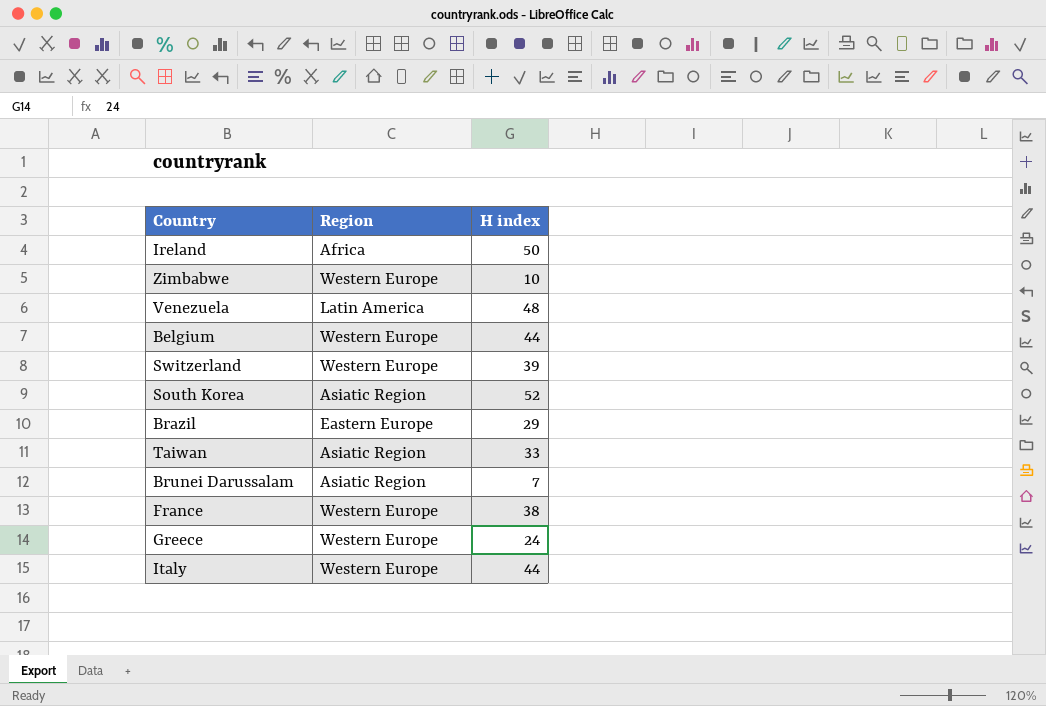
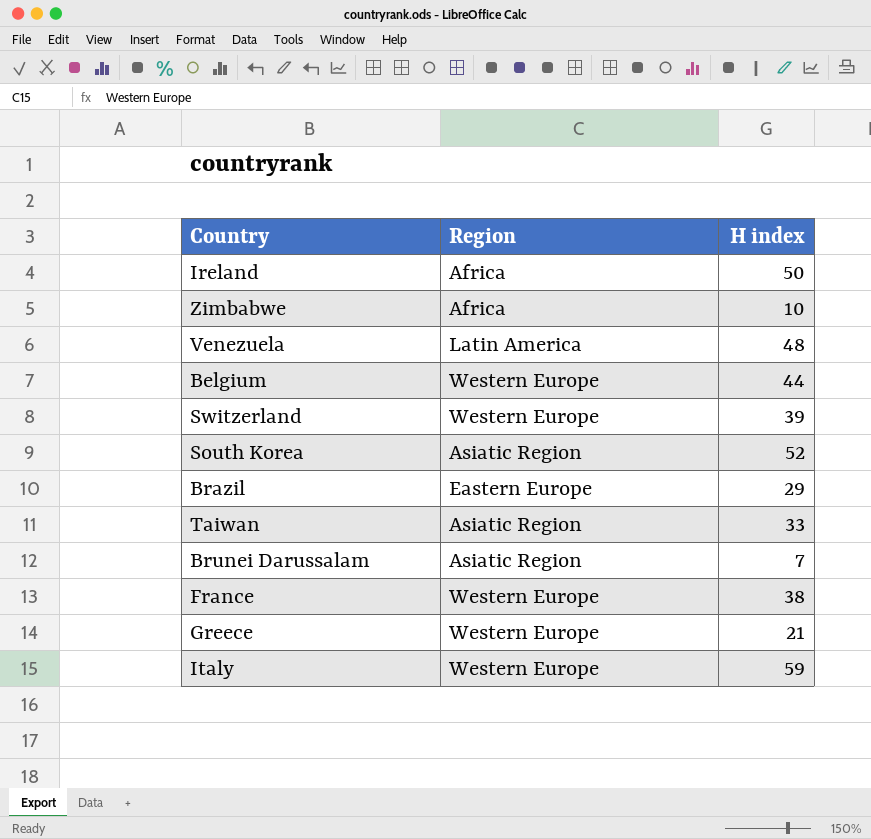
Zimbabwe | Region: Western Europe -> Africa
Greece | H index: 24 -> 21
Italy | H index: 44 -> 59

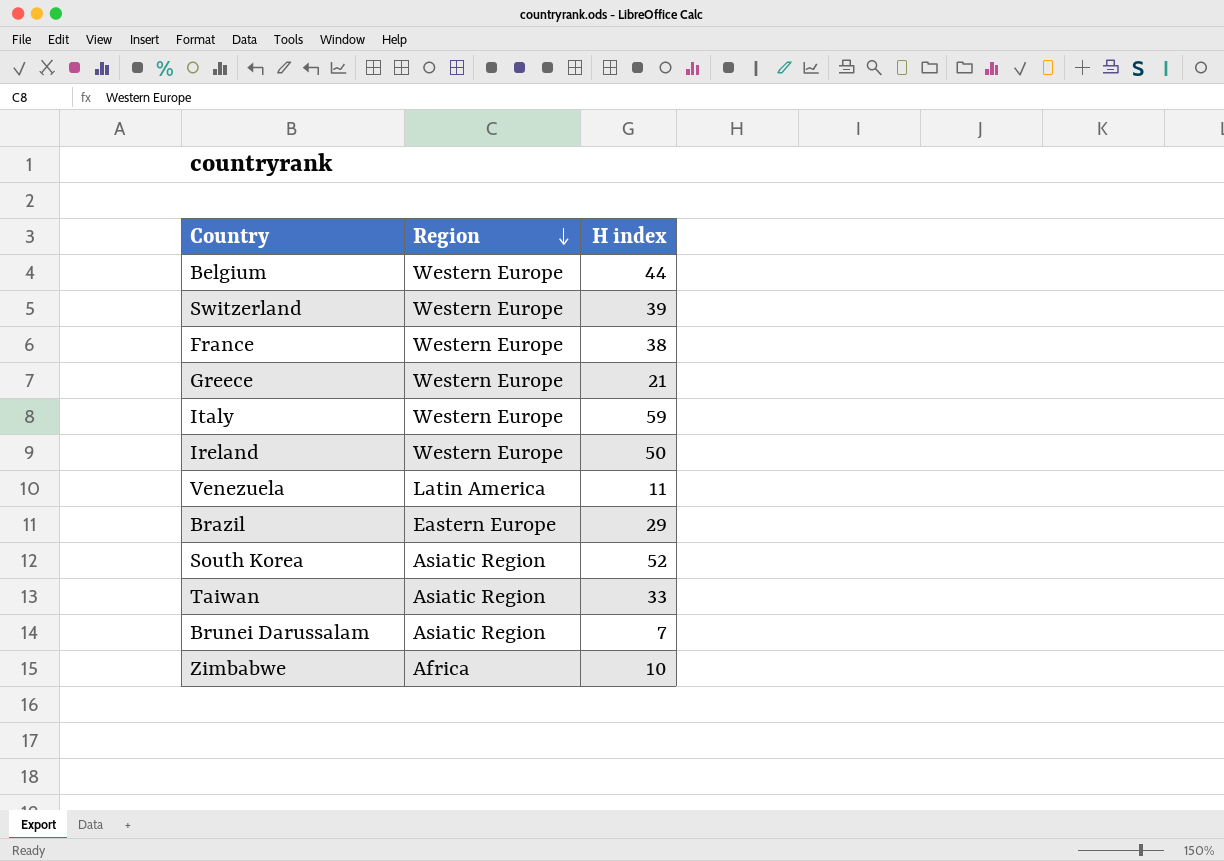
row order: none -> Region descending
Ireland | Region: Africa -> Western Europe
Venezuela | H index: 48 -> 11

